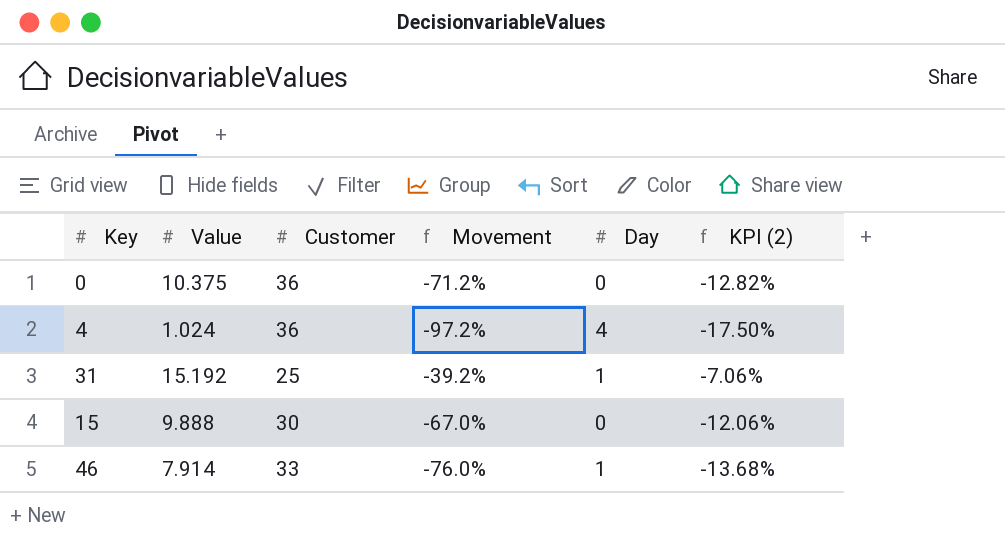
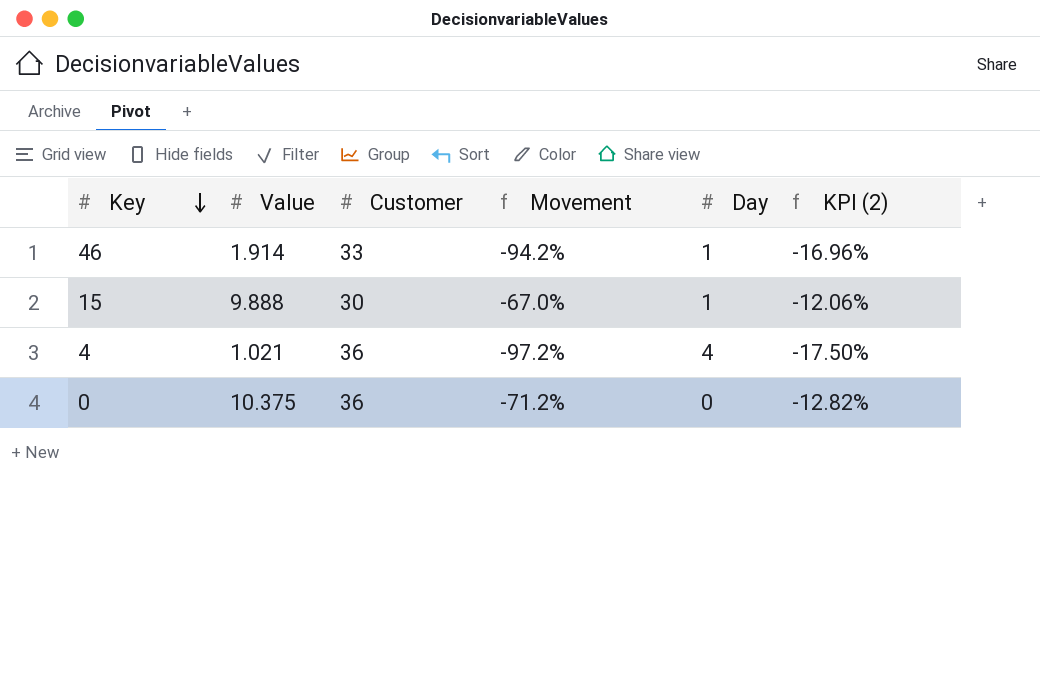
row order: none -> Key descending
row 31: 15.192 | 25 | -39.2% | 1 | -7.06% -> none
46 | Value: 7.914 -> 1.914
46 | Movement: -76.0% -> -94.2%
46 | KPI (2): -13.68% -> -16.96%
15 | Day: 0 -> 1
4 | Value: 1.024 -> 1.021

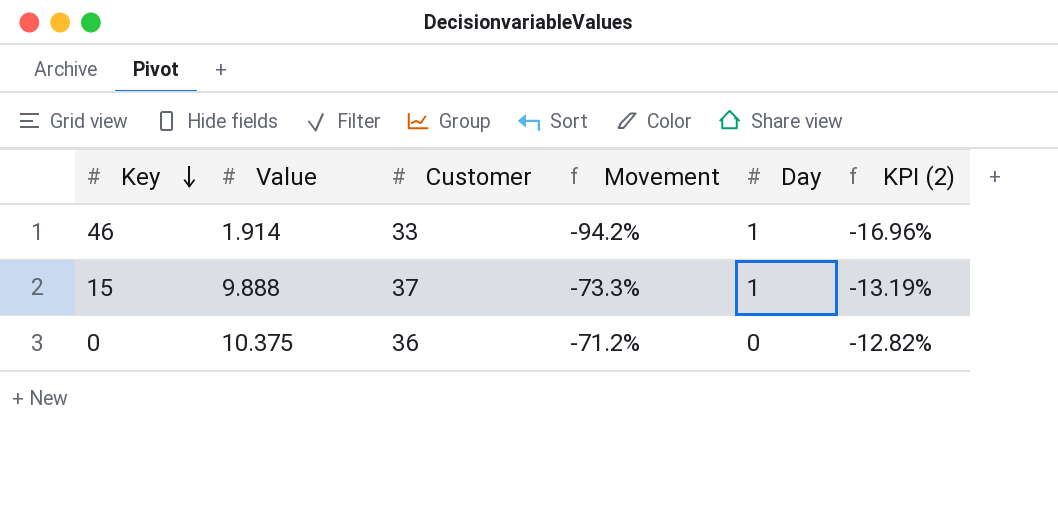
row 4: 1.021 | 36 | -97.2% | 4 | -17.50% -> none
15 | Customer: 30 -> 37
15 | Movement: -67.0% -> -73.3%
15 | KPI (2): -12.06% -> -13.19%

